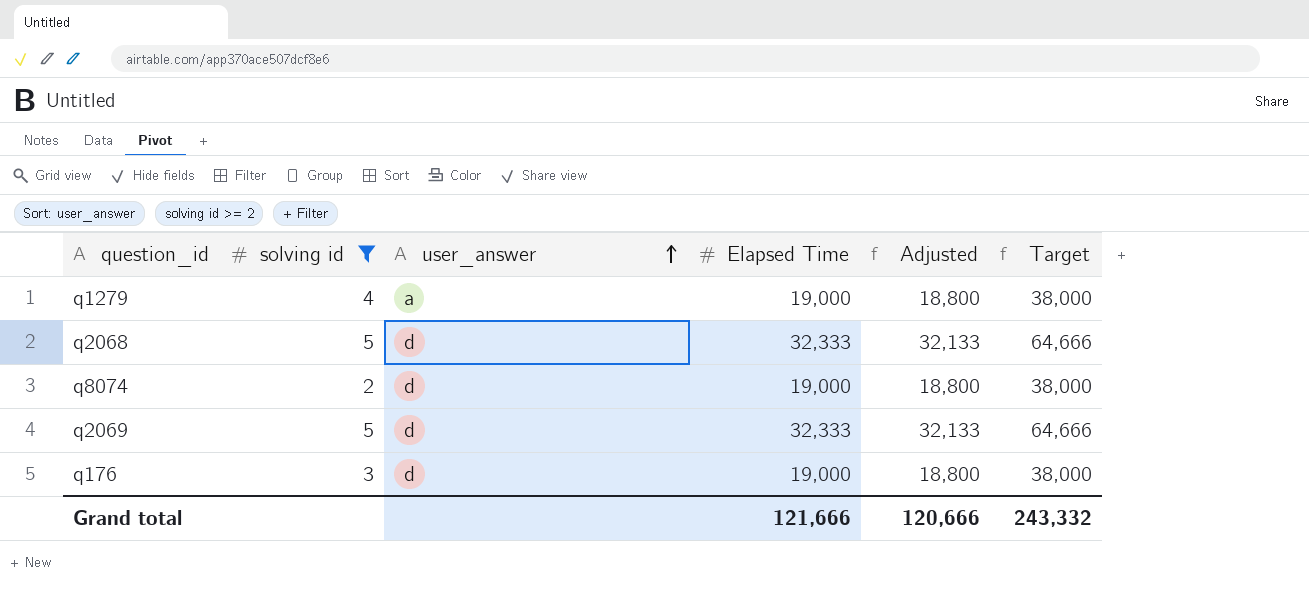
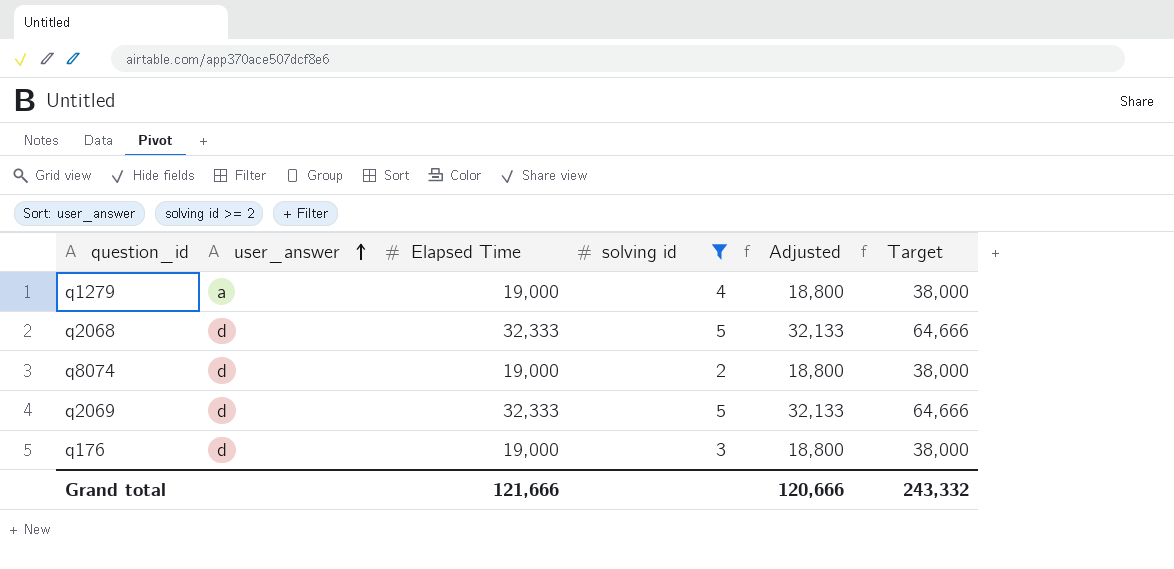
column solving id | position: 2 -> 4

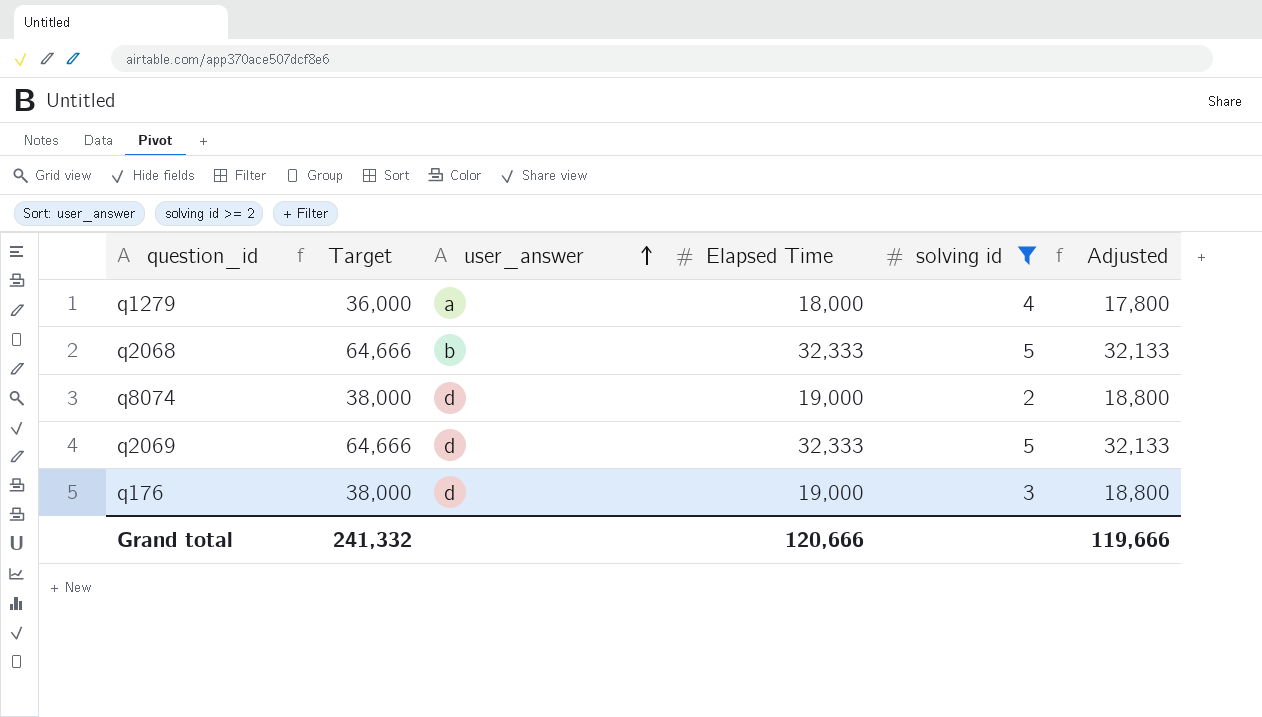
column Target | position: 6 -> 2
q1279 | Target: 38,000 -> 36,000
q1279 | Elapsed Time: 19,000 -> 18,000
q1279 | Adjusted: 18,800 -> 17,800
q2068 | user_answer: d -> b
Grand total | Target: 243,332 -> 241,332
Grand total | Elapsed Time: 121,666 -> 120,666
Grand total | Adjusted: 120,666 -> 119,666

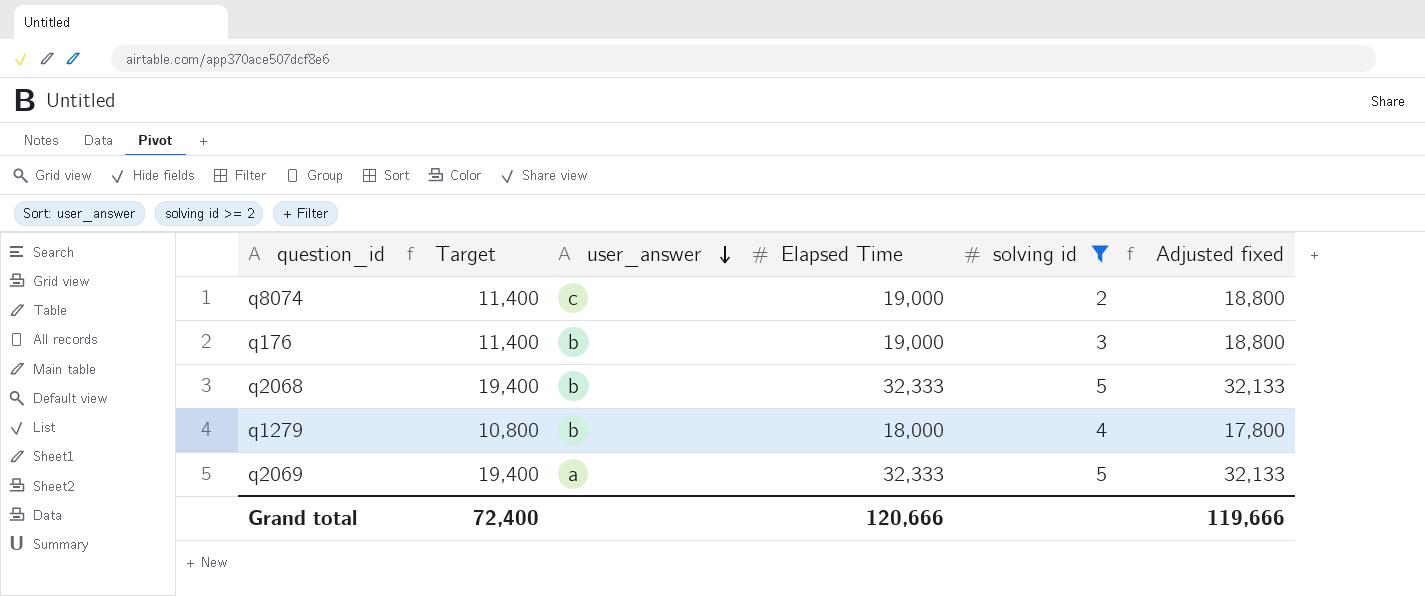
row order: user_answer ascending -> user_answer descending
column Target | formula: [Elapsed Time] * 2 -> [Elapsed Time] * 0.6
column name: Adjusted -> Adjusted fixed
q8074 | user_answer: d -> c
q176 | user_answer: d -> b
q1279 | user_answer: a -> b
q2069 | user_answer: d -> a
Grand total | Target: 241,332 -> 72,400

